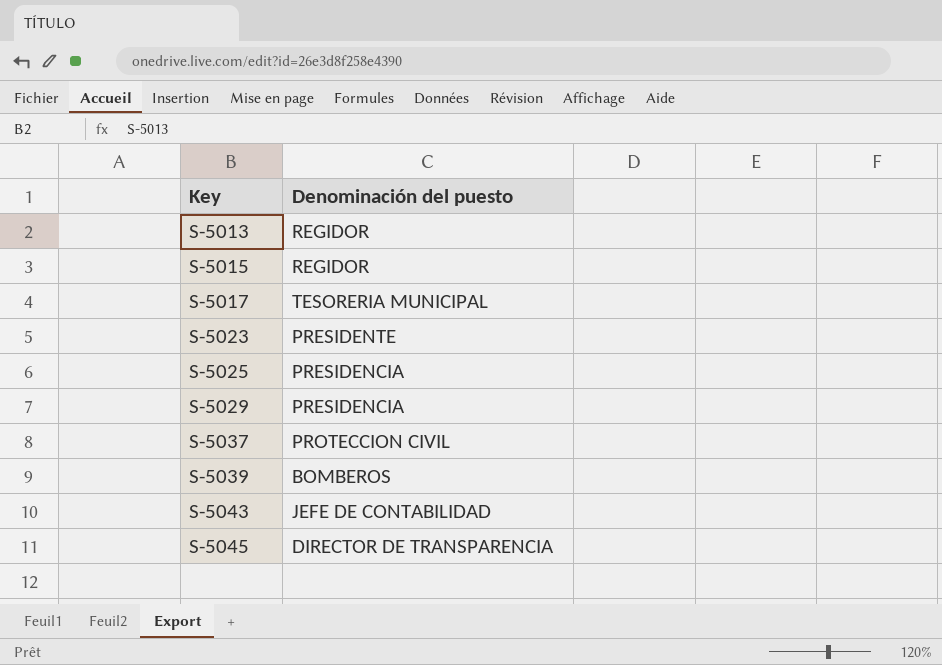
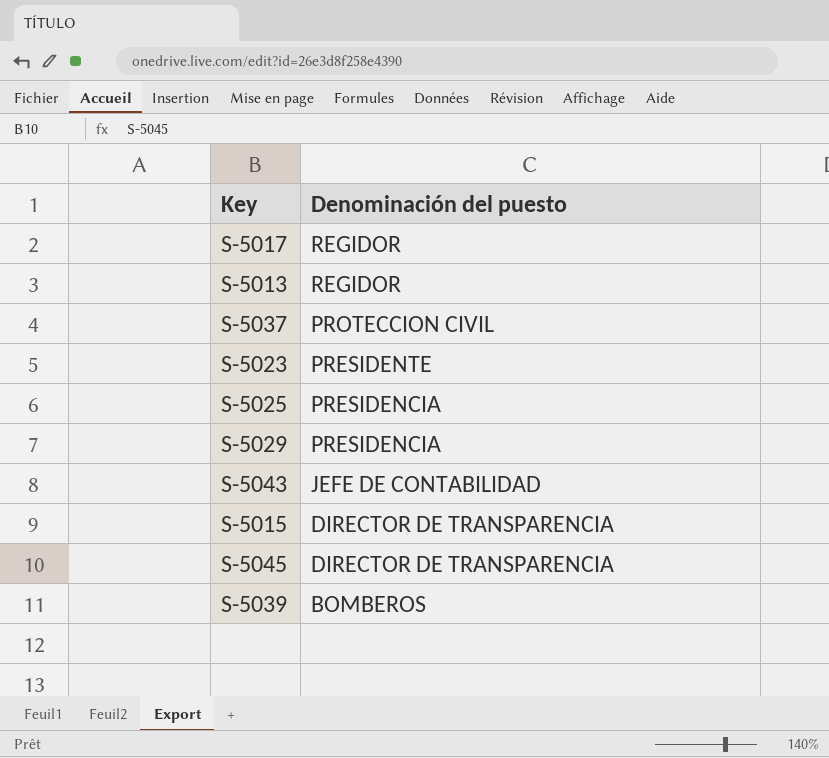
row order: Key ascending -> Denominación del puesto descending
S-5017 | Denominación del puesto: TESORERIA MUNICIPAL -> REGIDOR
S-5015 | Denominación del puesto: REGIDOR -> DIRECTOR DE TRANSPARENCIA

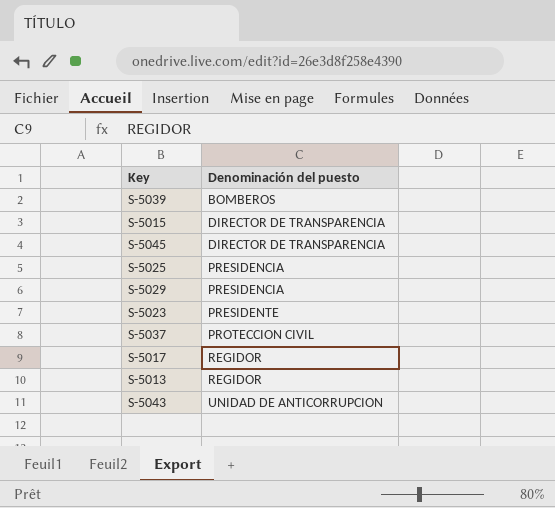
row order: Denominación del puesto descending -> Denominación del puesto ascending
S-5043 | Denominación del puesto: JEFE DE CONTABILIDAD -> UNIDAD DE ANTICORRUPCION

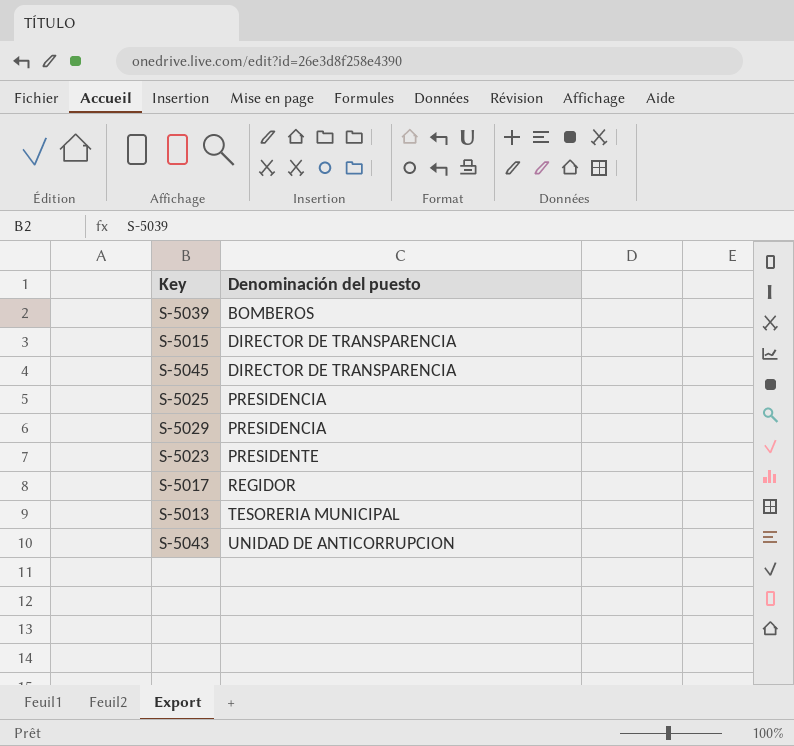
row S-5037: PROTECCION CIVIL -> none
S-5013 | Denominación del puesto: REGIDOR -> TESORERIA MUNICIPAL

